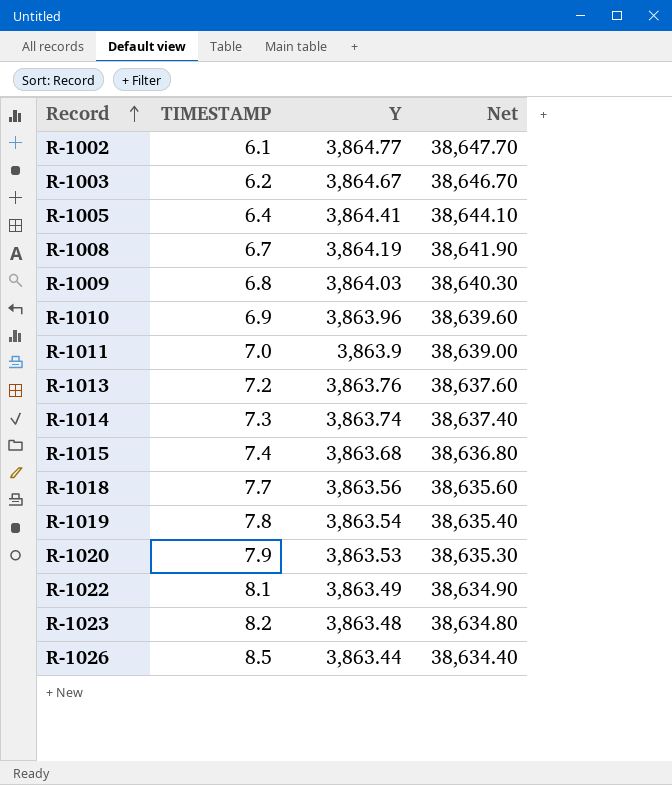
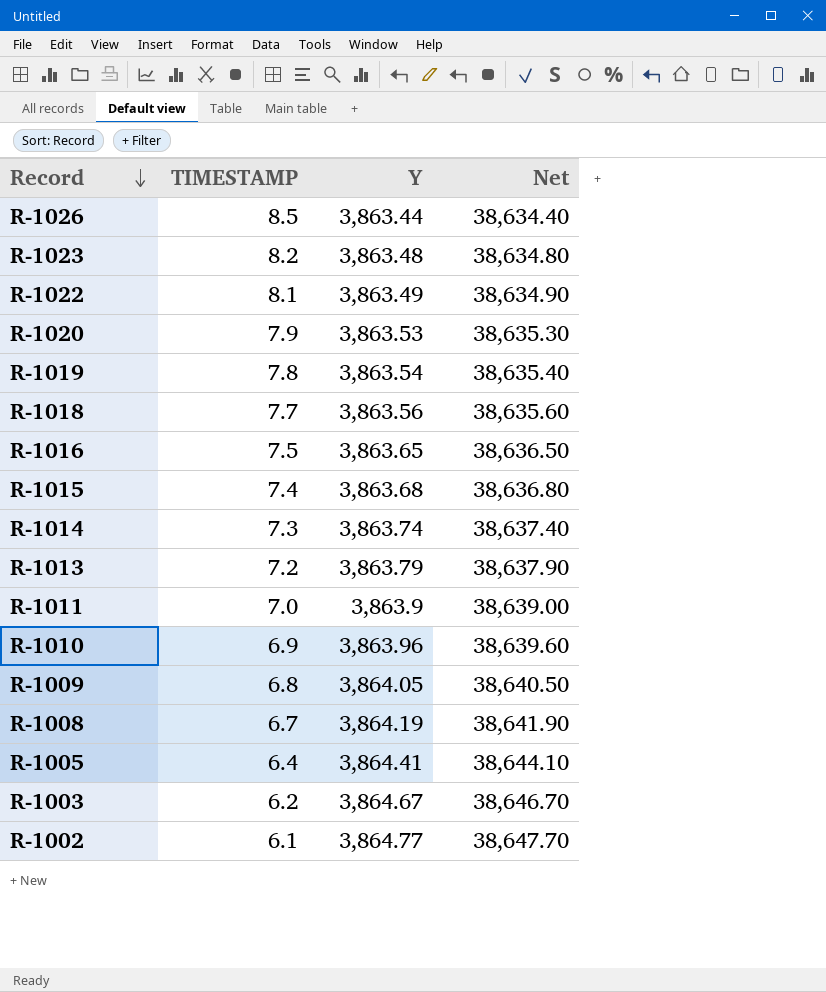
row order: Record ascending -> Record descending
row R-1016: none -> 7.5 | 3,863.65 | 38,636.50
R-1013 | Y: 3,863.76 -> 3,863.79
R-1013 | Net: 38,637.60 -> 38,637.90
R-1009 | Y: 3,864.03 -> 3,864.05
R-1009 | Net: 38,640.30 -> 38,640.50

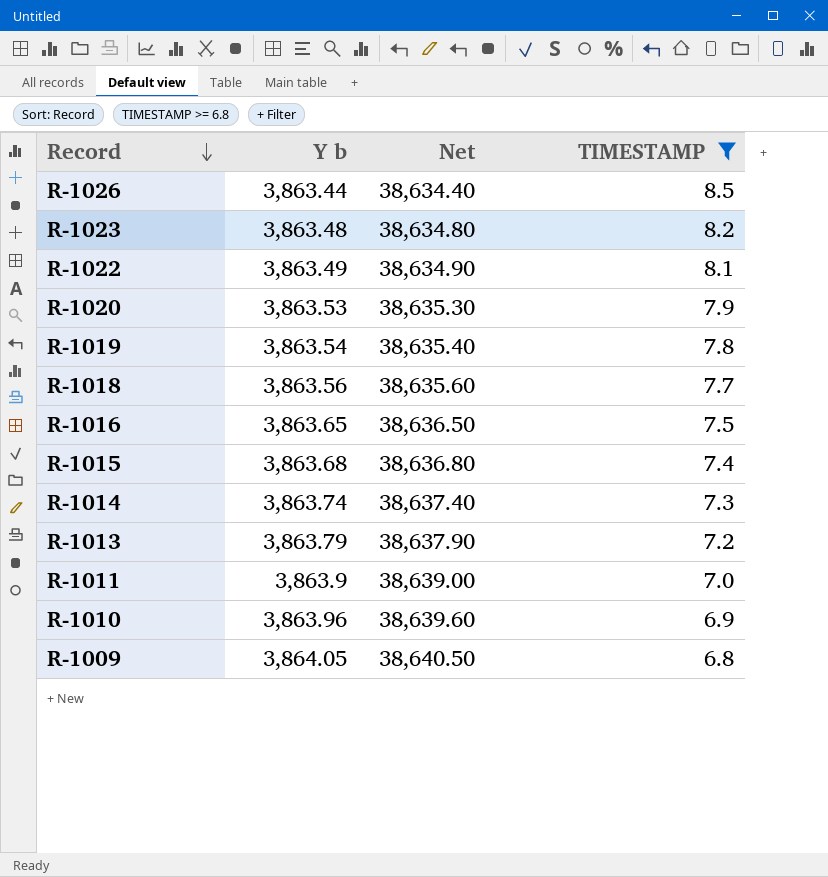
filter: none -> TIMESTAMP >= 6.8
column name: Y -> Y b
column TIMESTAMP | position: 2 -> 4

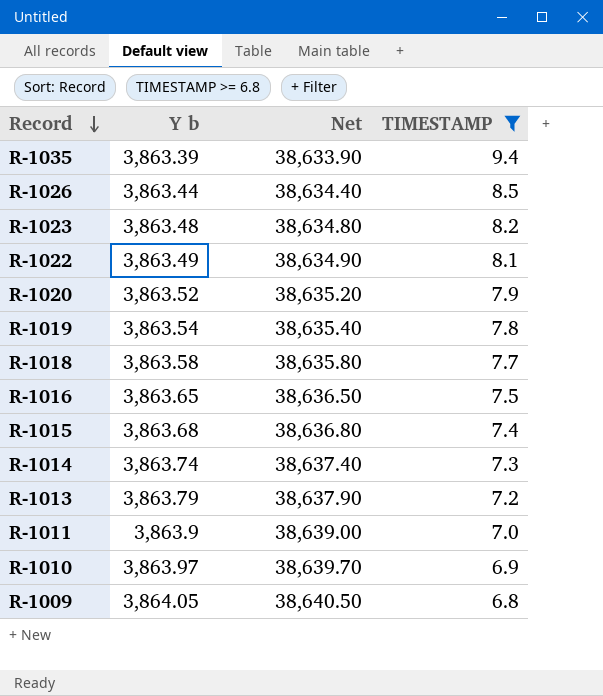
row R-1035: none -> 3,863.39 | 38,633.90 | 9.4
R-1020 | Y b: 3,863.53 -> 3,863.52
R-1020 | Net: 38,635.30 -> 38,635.20
R-1018 | Y b: 3,863.56 -> 3,863.58
R-1018 | Net: 38,635.60 -> 38,635.80
R-1010 | Y b: 3,863.96 -> 3,863.97
R-1010 | Net: 38,639.60 -> 38,639.70

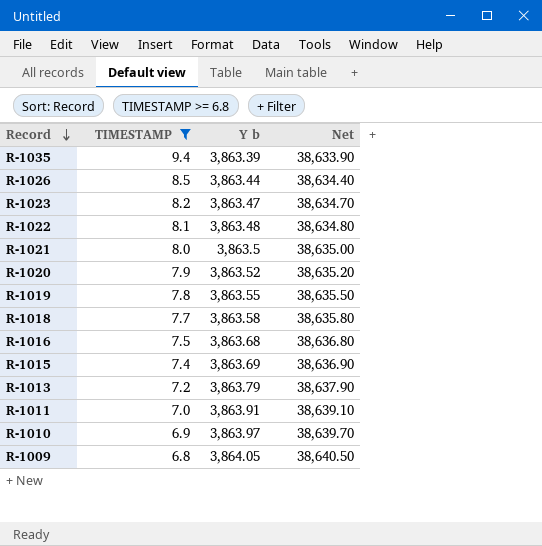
column TIMESTAMP | position: 4 -> 2
row R-1014: 3,863.74 | 38,637.40 | 7.3 -> none
R-1023 | Y b: 3,863.48 -> 3,863.47
R-1023 | Net: 38,634.80 -> 38,634.70
R-1022 | Y b: 3,863.49 -> 3,863.48
R-1022 | Net: 38,634.90 -> 38,634.80
row R-1021: none -> 8.0 | 3,863.5 | 38,635.00
R-1019 | Y b: 3,863.54 -> 3,863.55
R-1019 | Net: 38,635.40 -> 38,635.50
R-1016 | Y b: 3,863.65 -> 3,863.68
R-1016 | Net: 38,636.50 -> 38,636.80
R-1015 | Y b: 3,863.68 -> 3,863.69
R-1015 | Net: 38,636.80 -> 38,636.90
R-1011 | Y b: 3,863.9 -> 3,863.91
R-1011 | Net: 38,639.00 -> 38,639.10

